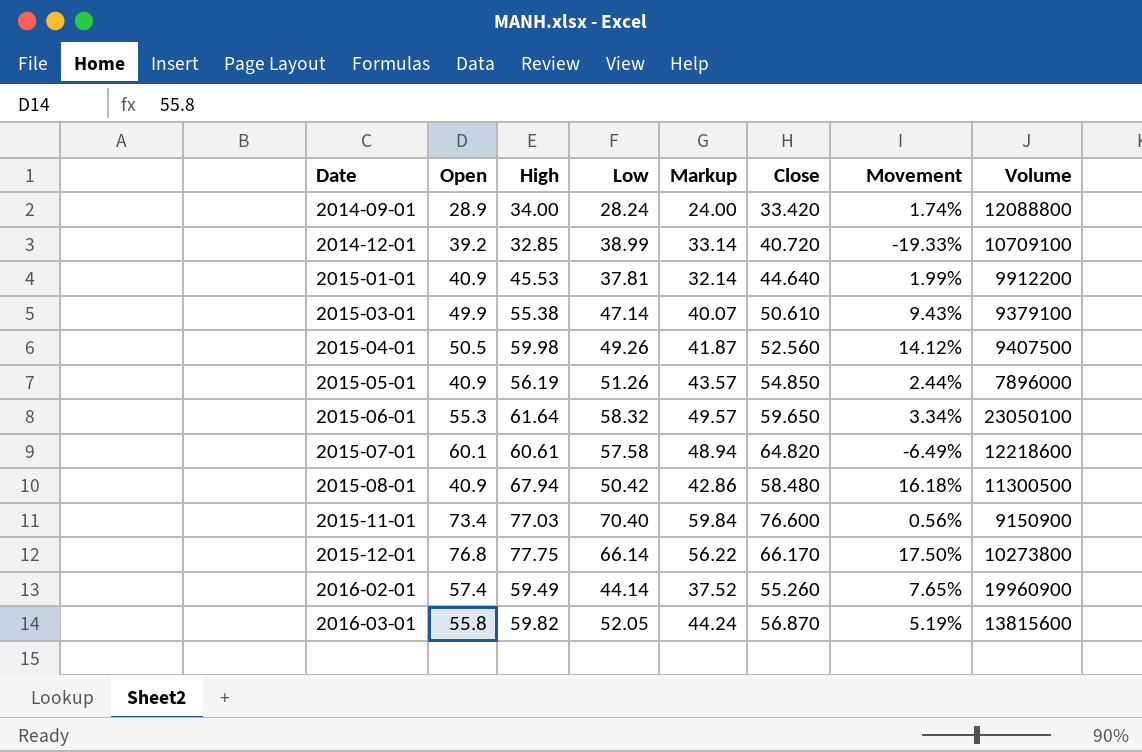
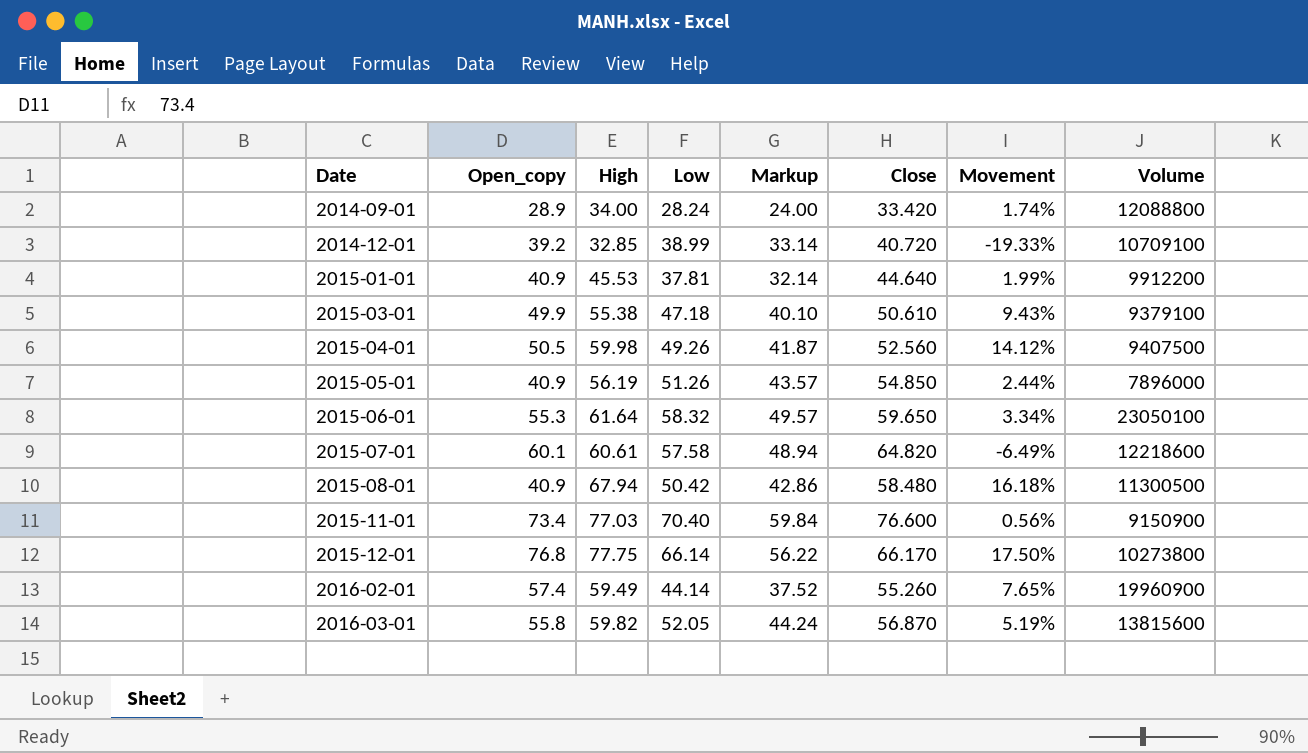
column name: Open -> Open_copy
2015-03-01 | Low: 47.14 -> 47.18
2015-03-01 | Markup: 40.07 -> 40.10

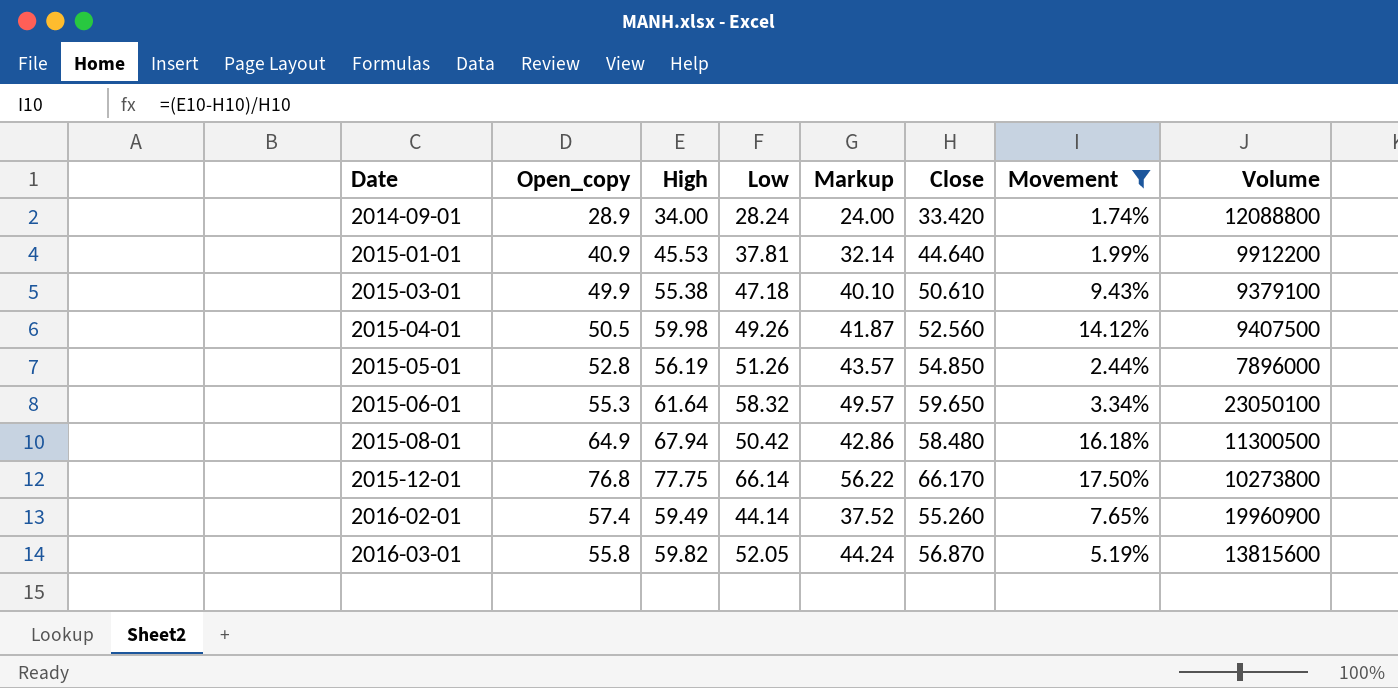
filter: none -> Movement >= 1.74%
2015-05-01 | Open_copy: 40.9 -> 52.8
2015-08-01 | Open_copy: 40.9 -> 64.9

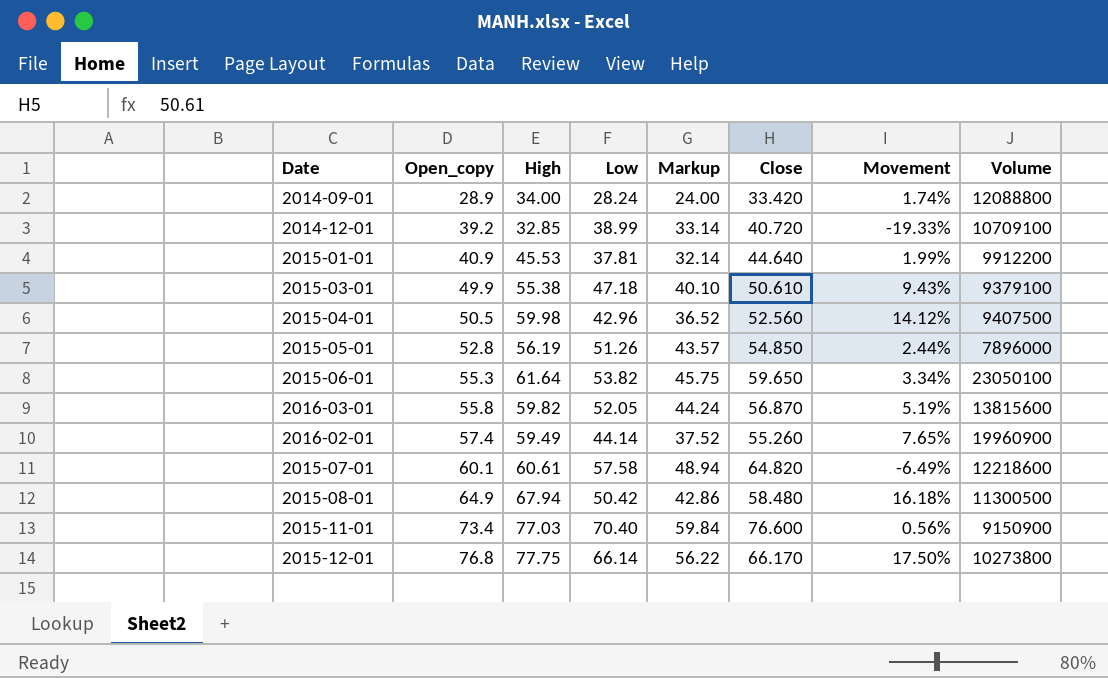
filter: Movement >= 1.74% -> none
row order: Date ascending -> Open_copy ascending
2015-04-01 | Low: 49.26 -> 42.96
2015-04-01 | Markup: 41.87 -> 36.52
2015-06-01 | Low: 58.32 -> 53.82
2015-06-01 | Markup: 49.57 -> 45.75

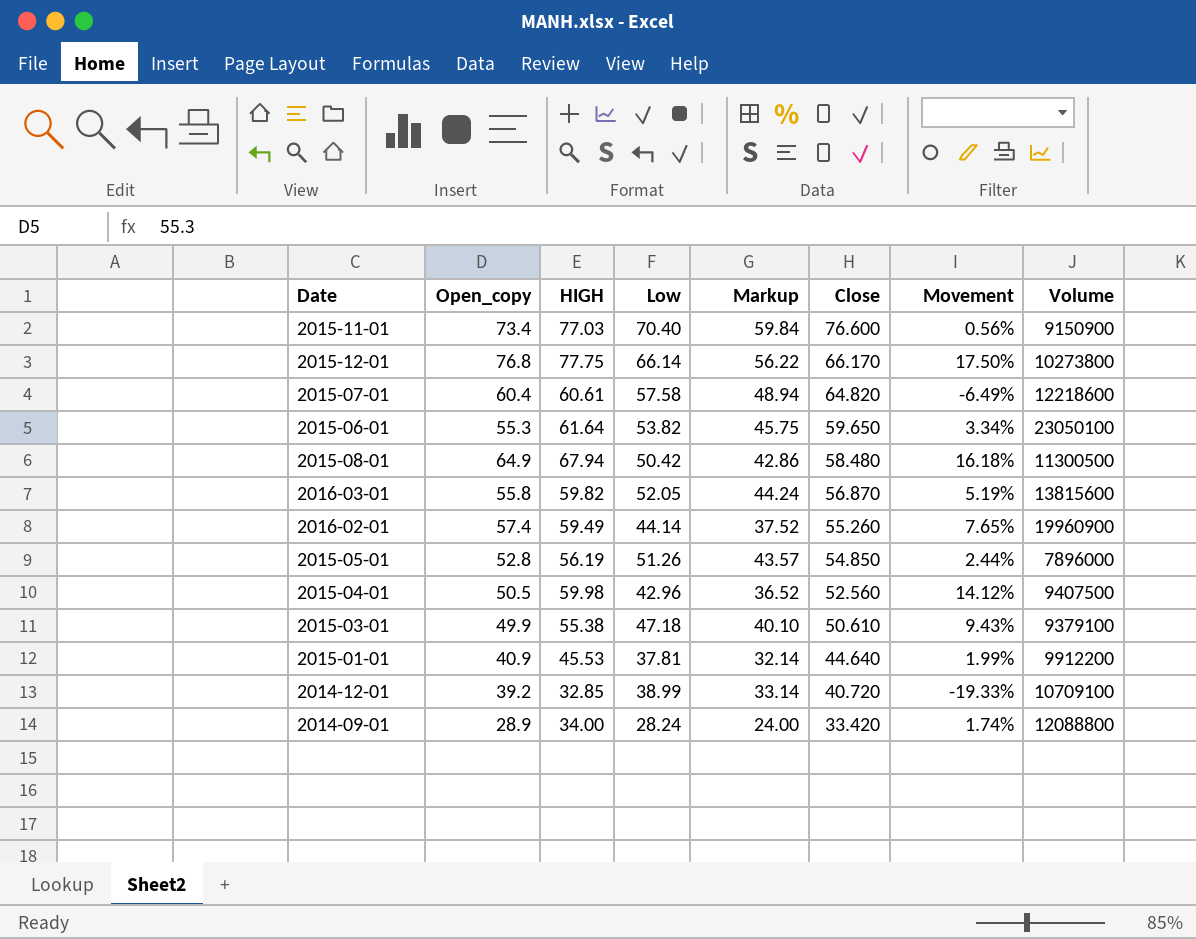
row order: Open_copy ascending -> Close descending
column name: High -> HIGH
2015-07-01 | Open_copy: 60.1 -> 60.4

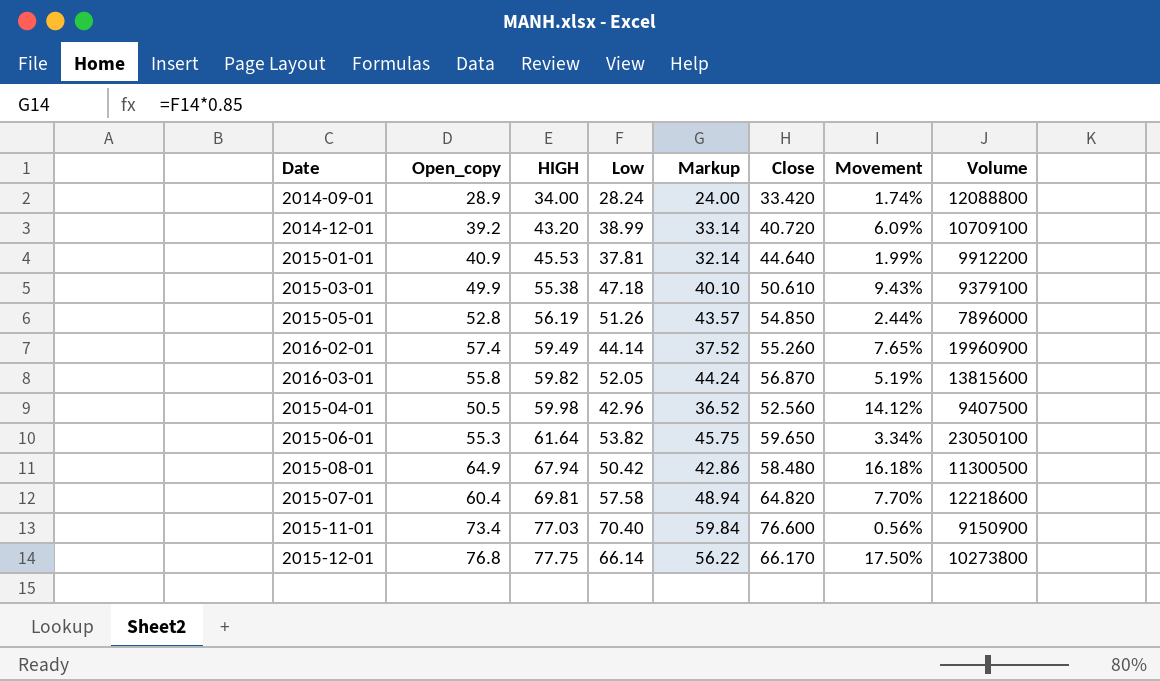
row order: Close descending -> HIGH ascending
2014-12-01 | HIGH: 32.85 -> 43.20
2014-12-01 | Movement: -19.33% -> 6.09%
2015-07-01 | HIGH: 60.61 -> 69.81
2015-07-01 | Movement: -6.49% -> 7.70%

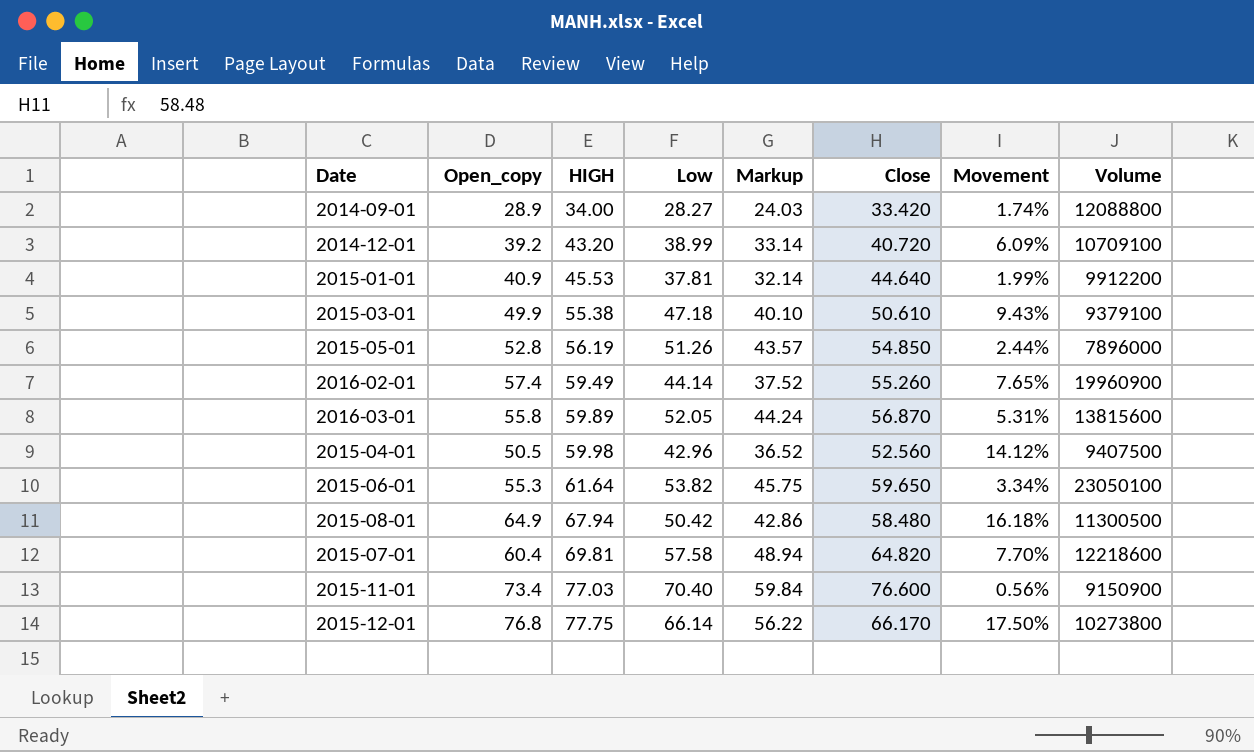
2014-09-01 | Low: 28.24 -> 28.27
2014-09-01 | Markup: 24.00 -> 24.03
2016-03-01 | HIGH: 59.82 -> 59.89
2016-03-01 | Movement: 5.19% -> 5.31%

